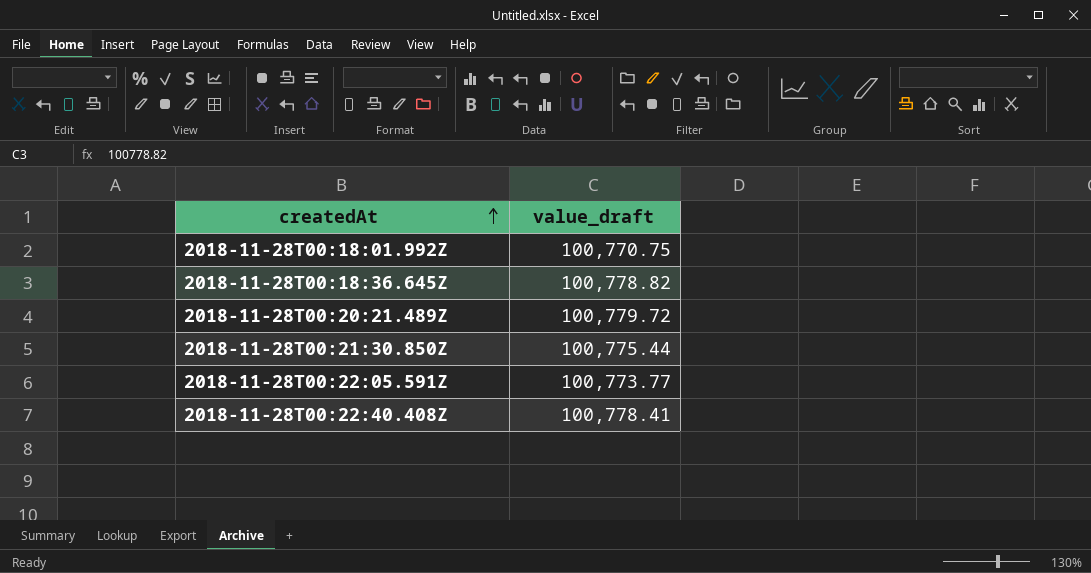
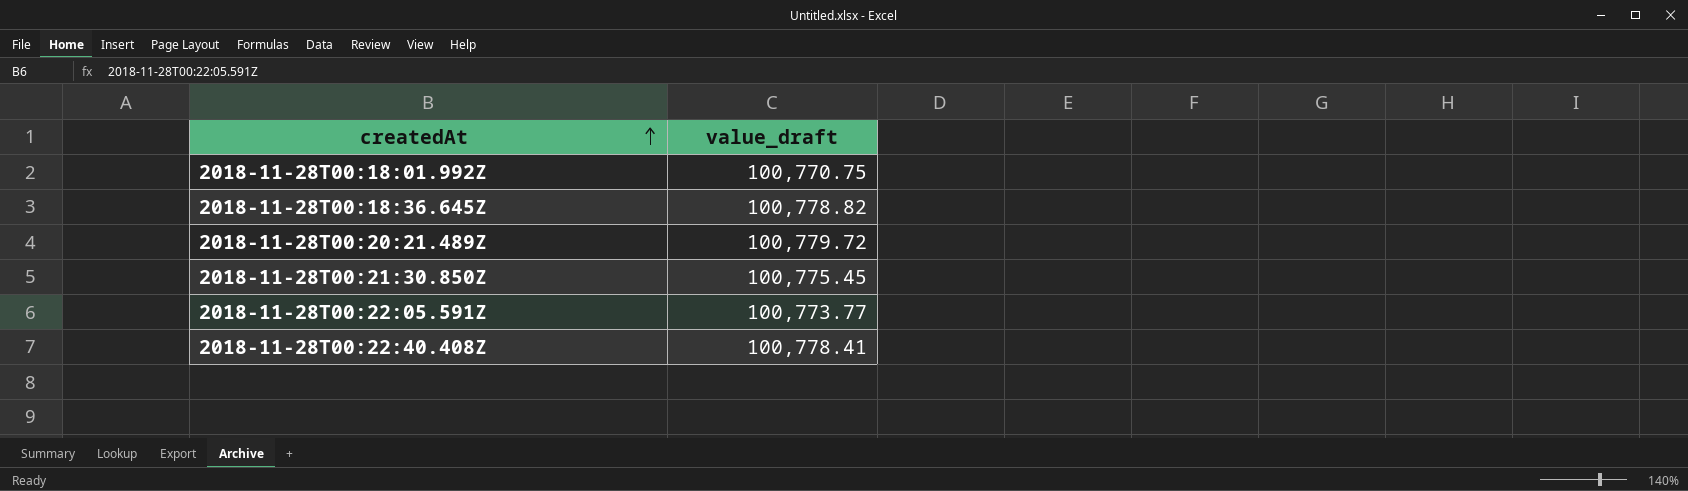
2018-11-28T00:21:30.850Z | value_draft: 100,775.44 -> 100,775.45

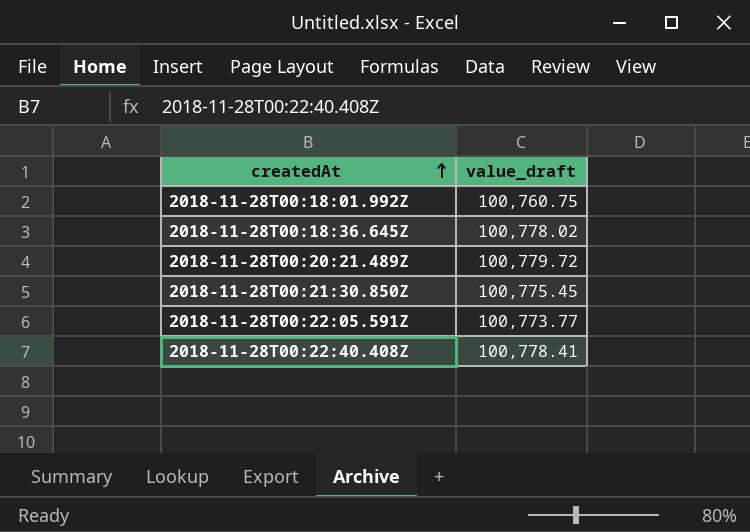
2018-11-28T00:18:01.992Z | value_draft: 100,770.75 -> 100,760.75
2018-11-28T00:18:36.645Z | value_draft: 100,778.82 -> 100,778.02

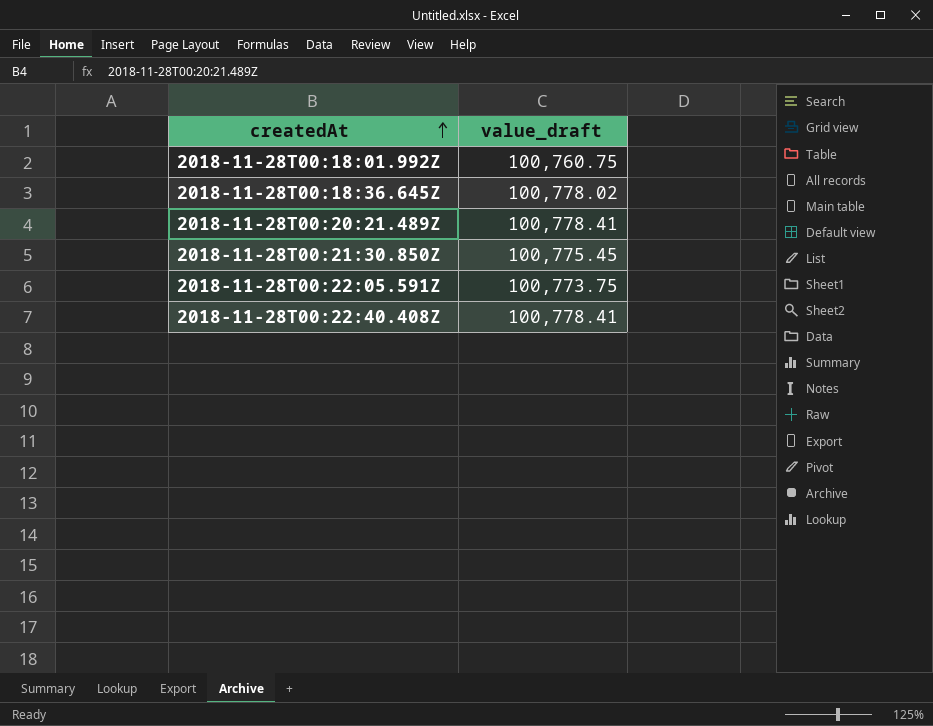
2018-11-28T00:20:21.489Z | value_draft: 100,779.72 -> 100,778.41
2018-11-28T00:22:05.591Z | value_draft: 100,773.77 -> 100,773.75

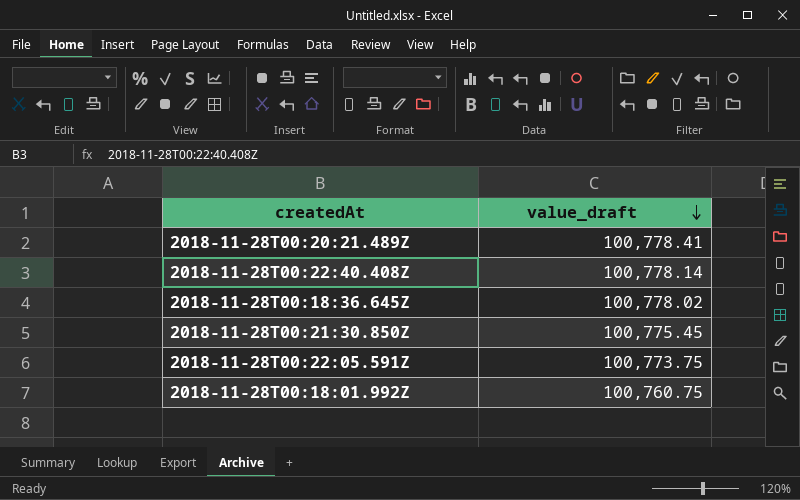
row order: createdAt ascending -> value_draft descending
2018-11-28T00:22:40.408Z | value_draft: 100,778.41 -> 100,778.14

